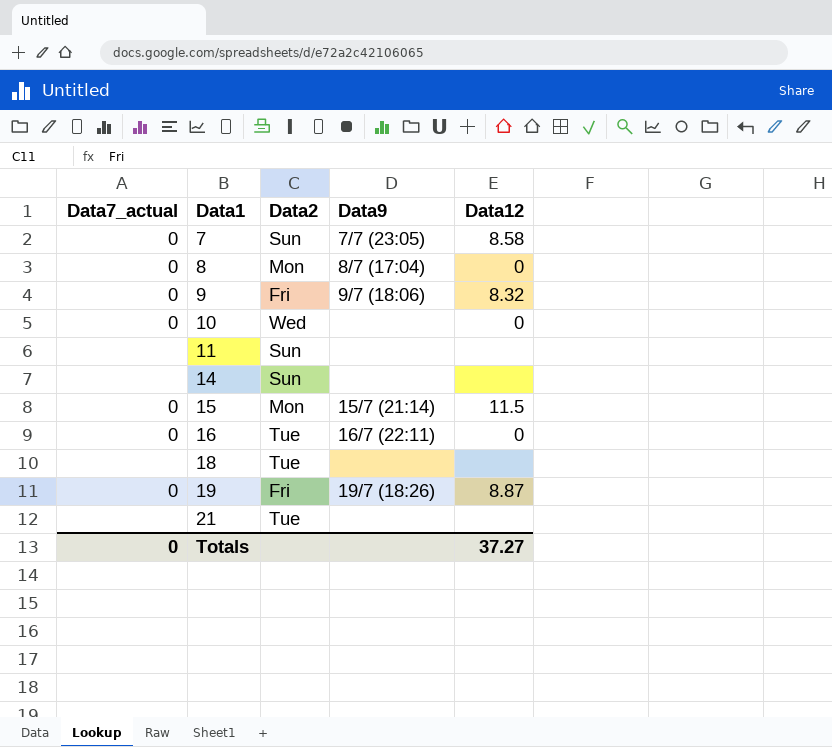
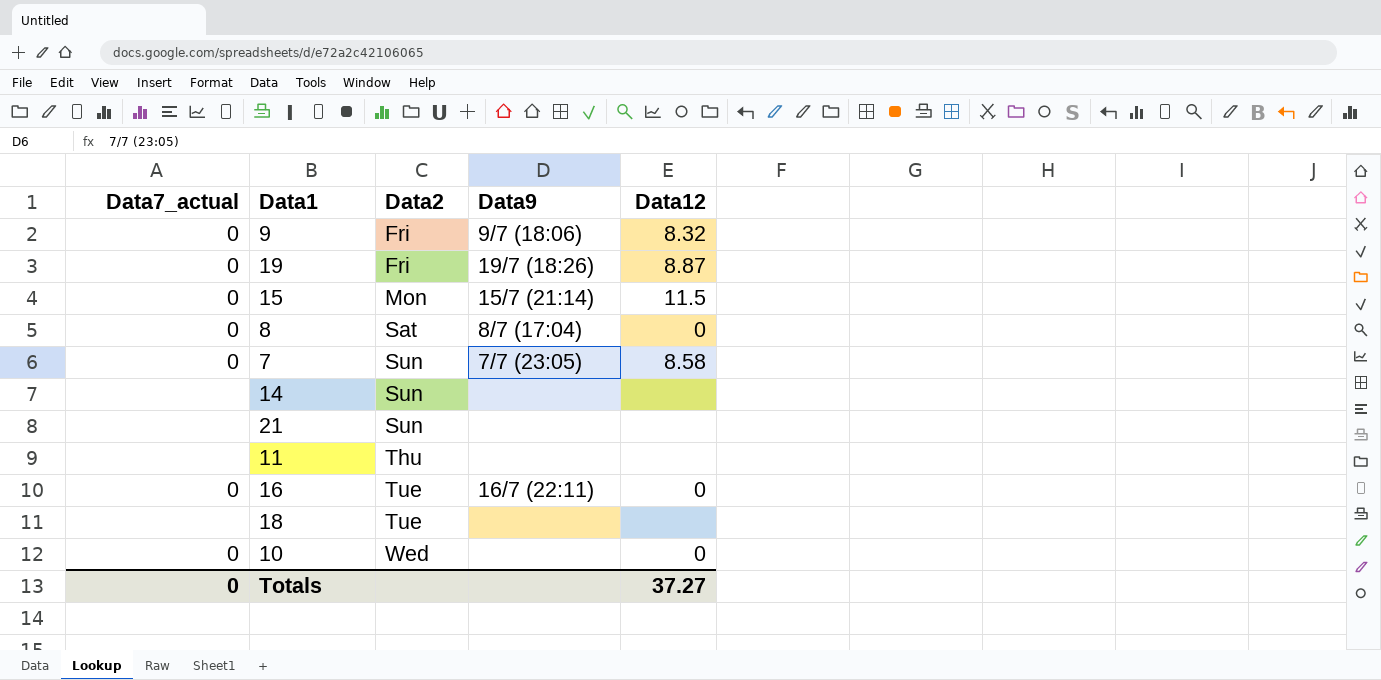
row order: Data1 ascending -> Data2 ascending
8 | Data2: Mon -> Sat
21 | Data2: Tue -> Sun
11 | Data2: Sun -> Thu

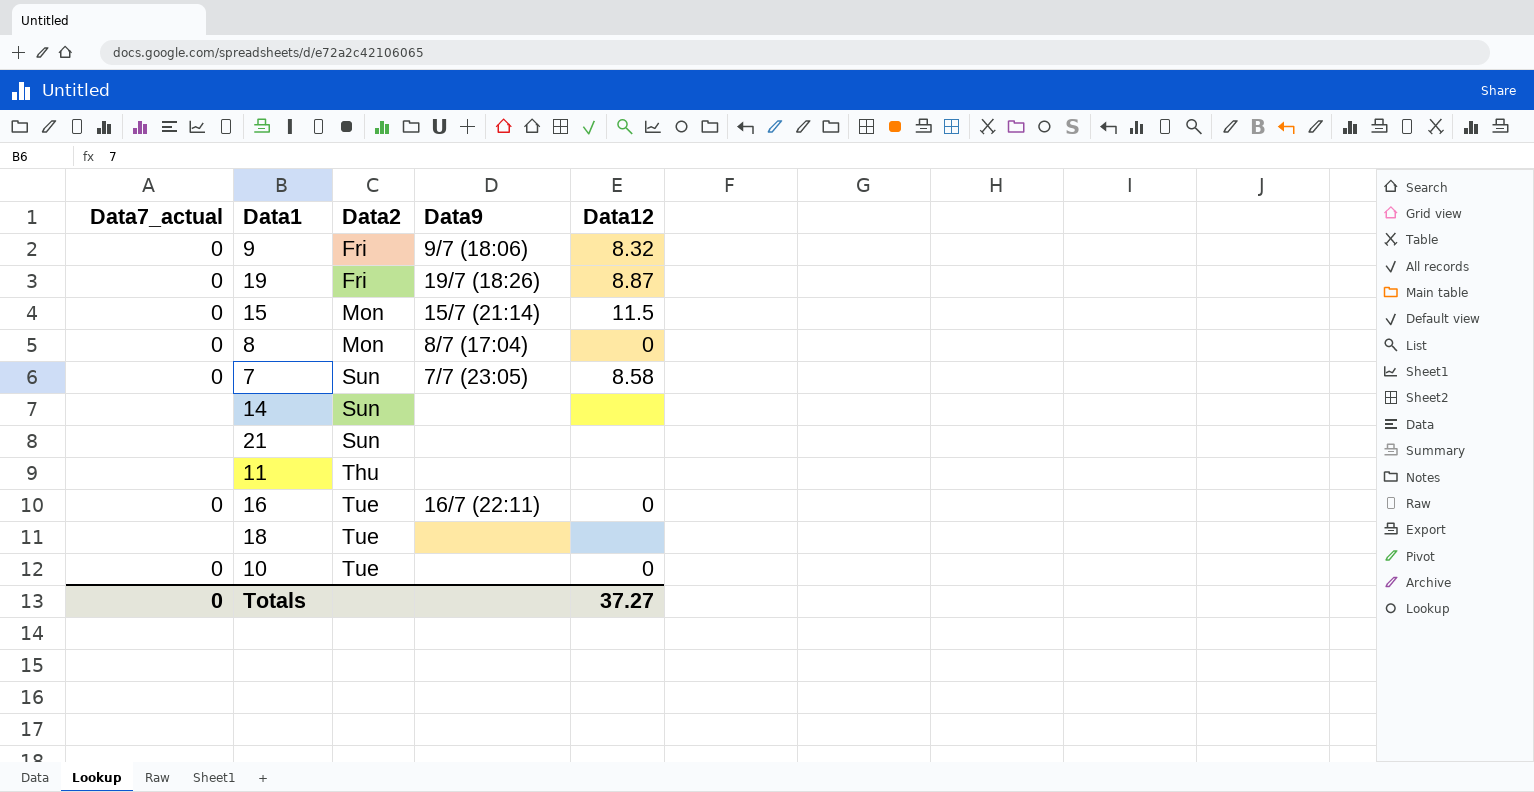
8 | Data2: Sat -> Mon
10 | Data2: Wed -> Tue

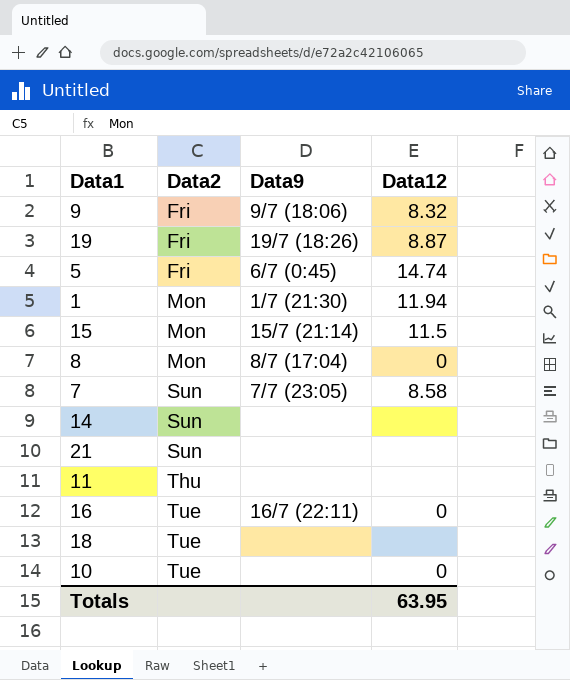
column Data7_actual | position: 1 -> none
row 5: none -> Fri | 6/7 (0:45) | 14.74
row 1: none -> Mon | 1/7 (21:30) | 11.94
Totals | Data12: 37.27 -> 63.95

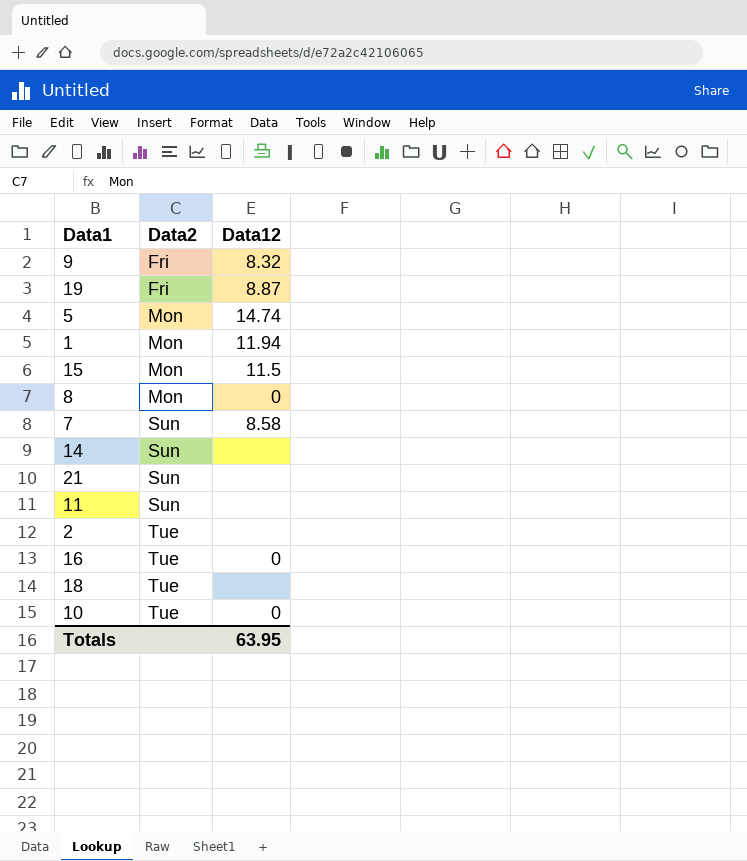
column Data9 | position: 3 -> none
5 | Data2: Fri -> Mon
11 | Data2: Thu -> Sun
row 2: none -> Tue | none

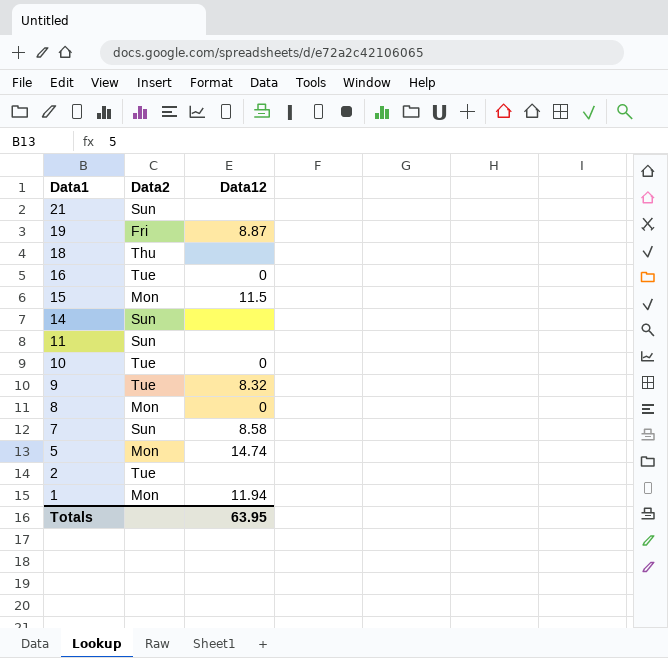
row order: Data2 ascending -> Data1 descending
18 | Data2: Tue -> Thu
9 | Data2: Fri -> Tue

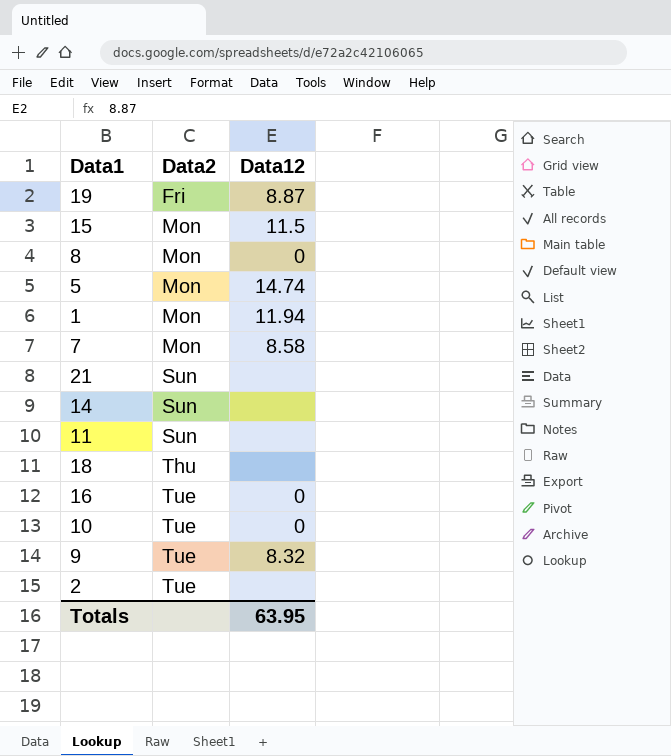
row order: Data1 descending -> Data2 ascending
7 | Data2: Sun -> Mon

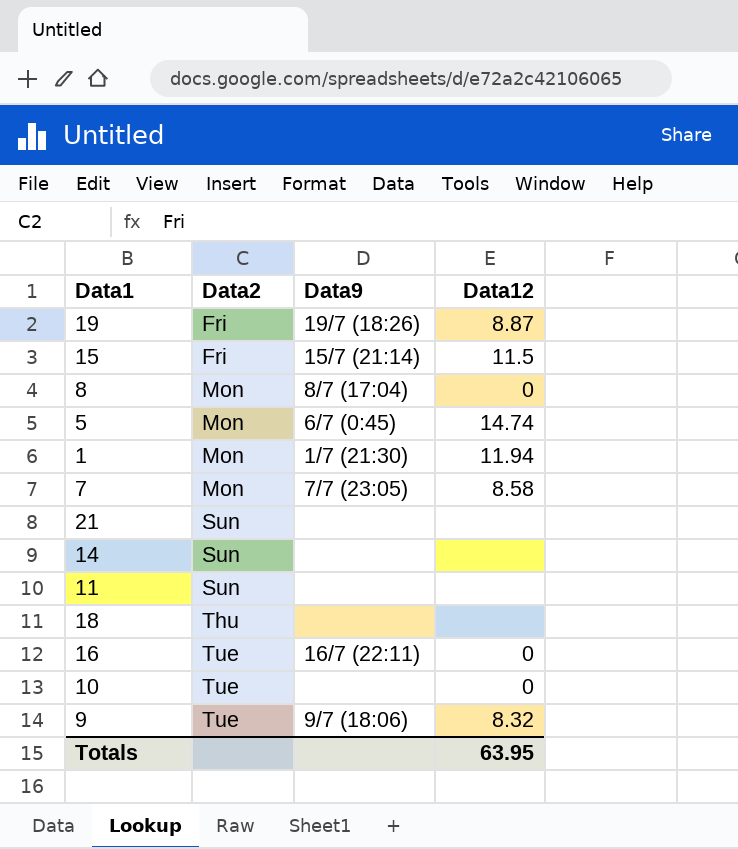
column Data9 | position: none -> 3
row 2: Tue | none -> none
15 | Data2: Mon -> Fri

